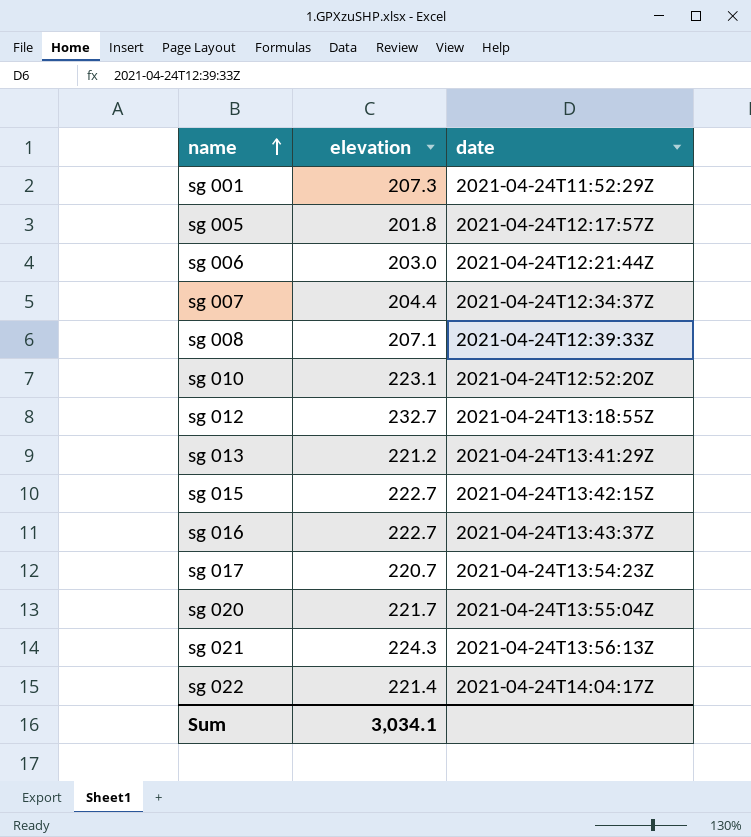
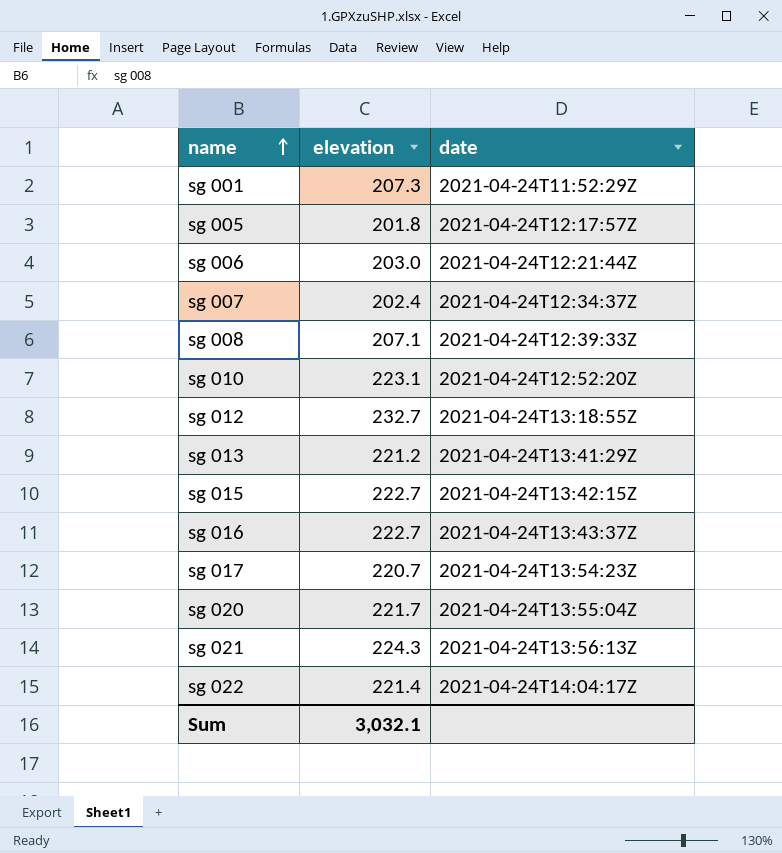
sg 007 | elevation: 204.4 -> 202.4
Sum | elevation: 3,034.1 -> 3,032.1

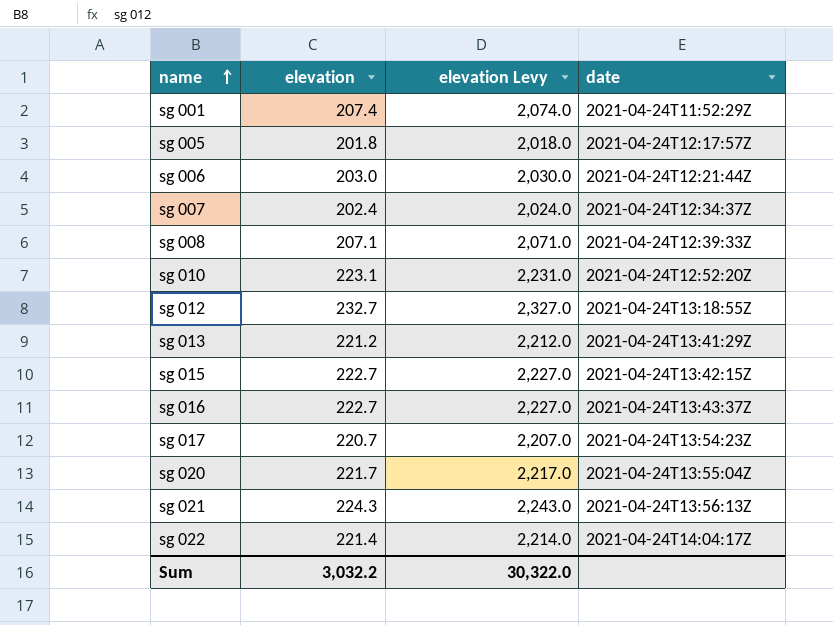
column elevation Levy | formula: none -> [elevation] * 10
sg 001 | elevation: 207.3 -> 207.4
Sum | elevation: 3,032.1 -> 3,032.2

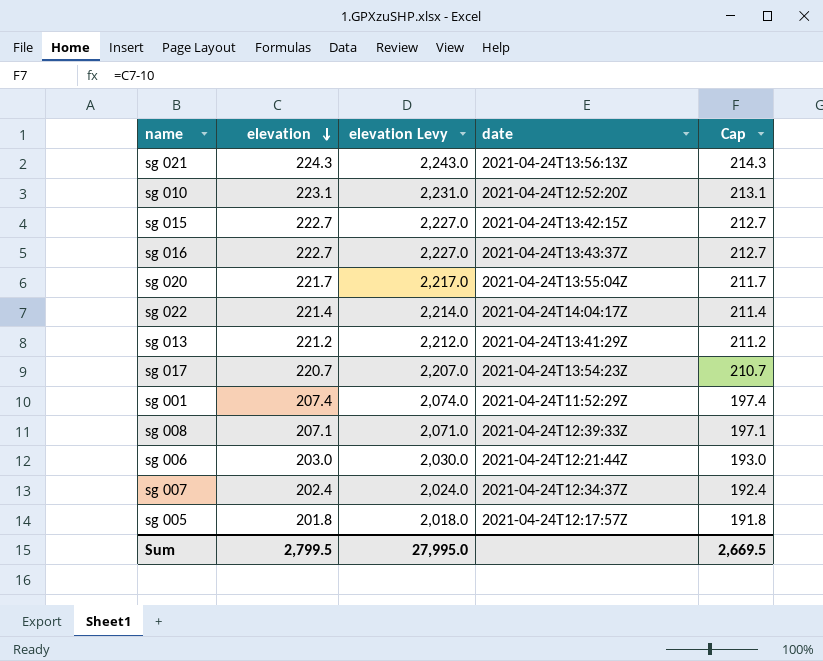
row order: name ascending -> elevation descending
column Cap | formula: none -> [elevation] - 10
row sg 012: 232.7 | 2,327.0 | 2021-04-24T13:18:55Z -> none
Sum | elevation: 3,032.2 -> 2,799.5
Sum | elevation Levy: 30,322.0 -> 27,995.0

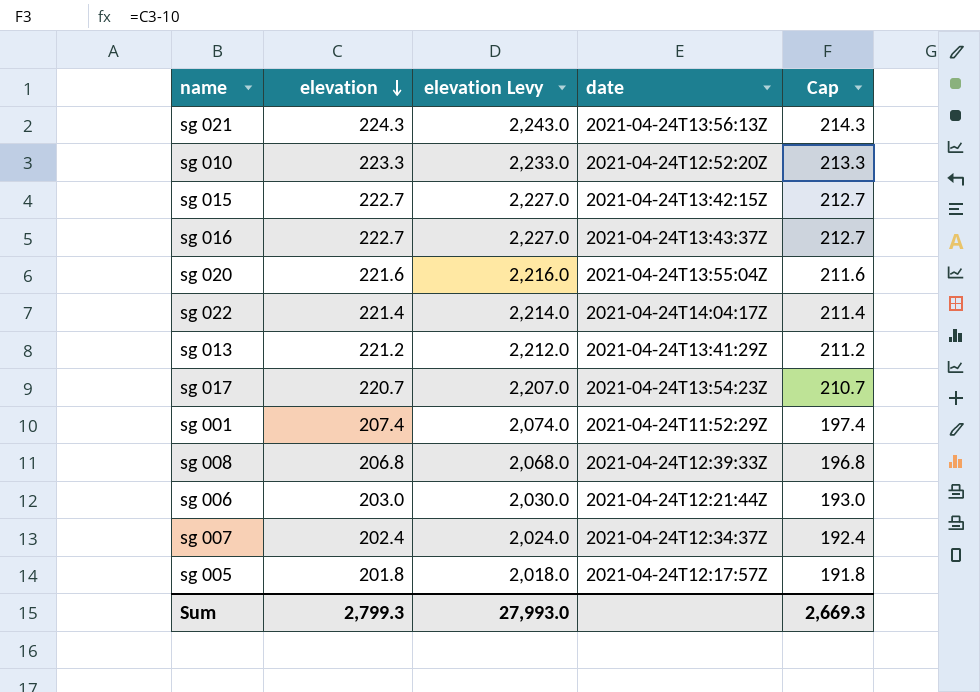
sg 010 | elevation: 223.1 -> 223.3
sg 010 | elevation Levy: 2,231.0 -> 2,233.0
sg 010 | Cap: 213.1 -> 213.3
sg 020 | elevation: 221.7 -> 221.6
sg 020 | elevation Levy: 2,217.0 -> 2,216.0
sg 020 | Cap: 211.7 -> 211.6
sg 008 | elevation: 207.1 -> 206.8
sg 008 | elevation Levy: 2,071.0 -> 2,068.0
sg 008 | Cap: 197.1 -> 196.8
Sum | elevation: 2,799.5 -> 2,799.3
Sum | elevation Levy: 27,995.0 -> 27,993.0
Sum | Cap: 2,669.5 -> 2,669.3

